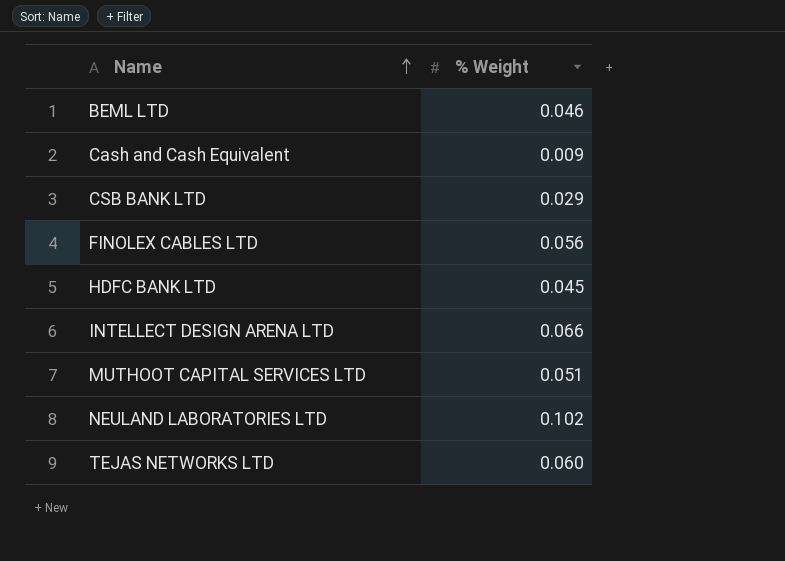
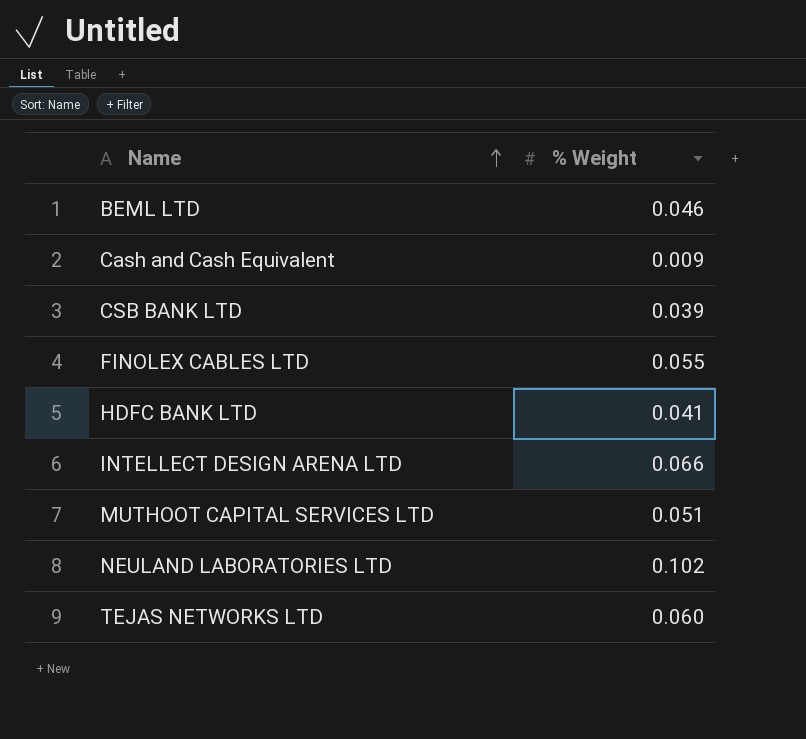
CSB BANK LTD | % Weight: 0.029 -> 0.039
FINOLEX CABLES LTD | % Weight: 0.056 -> 0.055
HDFC BANK LTD | % Weight: 0.045 -> 0.041

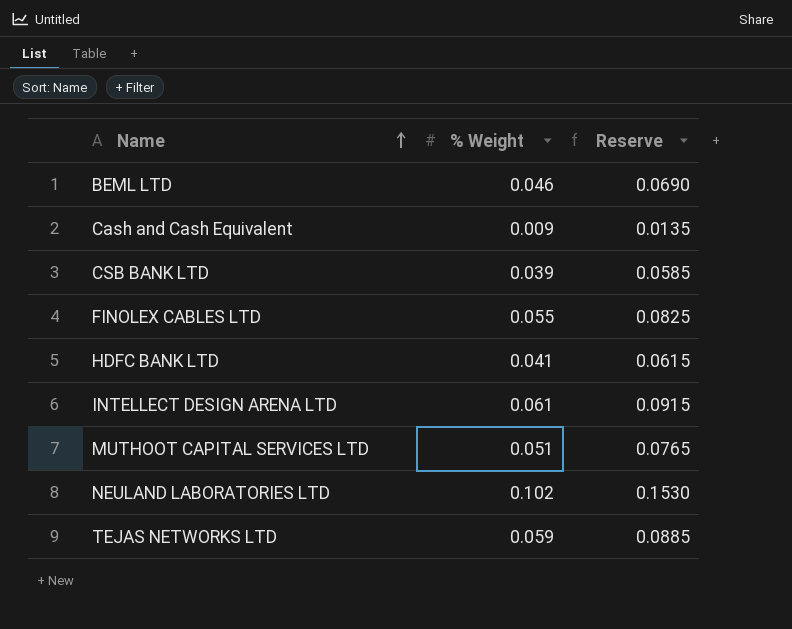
column Reserve | formula: none -> [% Weight] * 1.5
INTELLECT DESIGN ARENA LTD | % Weight: 0.066 -> 0.061
TEJAS NETWORKS LTD | % Weight: 0.060 -> 0.059

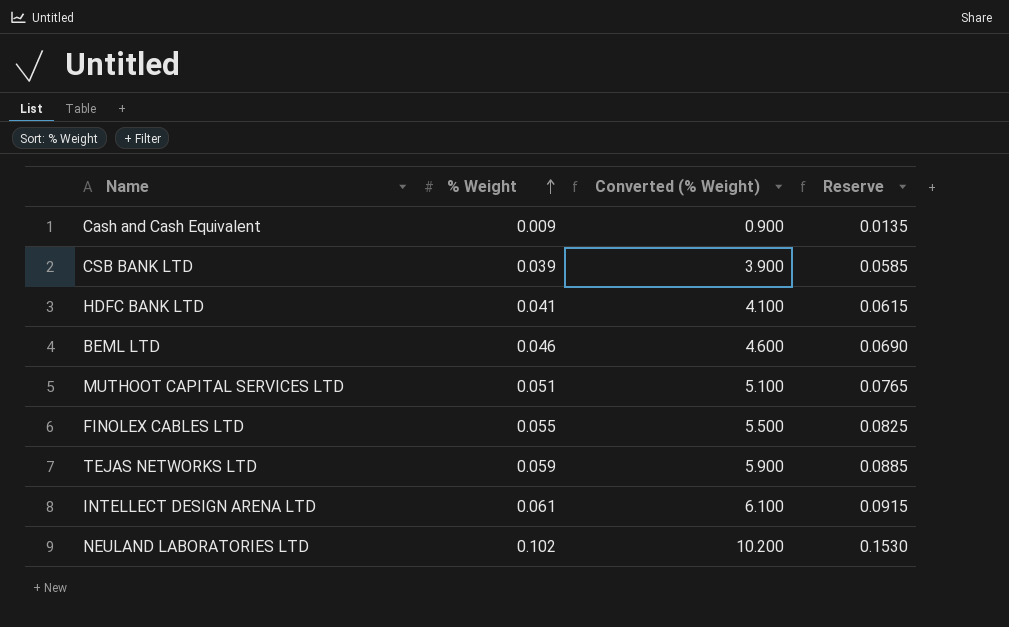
row order: Name ascending -> % Weight ascending
column Converted (% Weight) | formula: none -> [% Weight] * 100

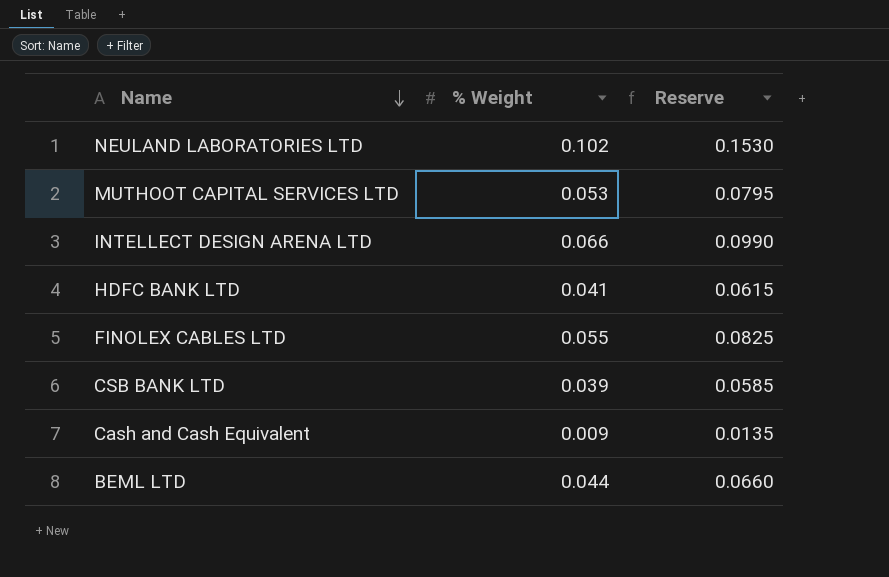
row order: % Weight ascending -> Name descending
column Converted (% Weight) | formula: [% Weight] * 100 -> none
row TEJAS NETWORKS LTD: 0.059 | 5.900 | 0.0885 -> none
MUTHOOT CAPITAL SERVICES LTD | % Weight: 0.051 -> 0.053
MUTHOOT CAPITAL SERVICES LTD | Reserve: 0.0765 -> 0.0795
INTELLECT DESIGN ARENA LTD | % Weight: 0.061 -> 0.066
INTELLECT DESIGN ARENA LTD | Reserve: 0.0915 -> 0.0990
BEML LTD | % Weight: 0.046 -> 0.044
BEML LTD | Reserve: 0.0690 -> 0.0660

